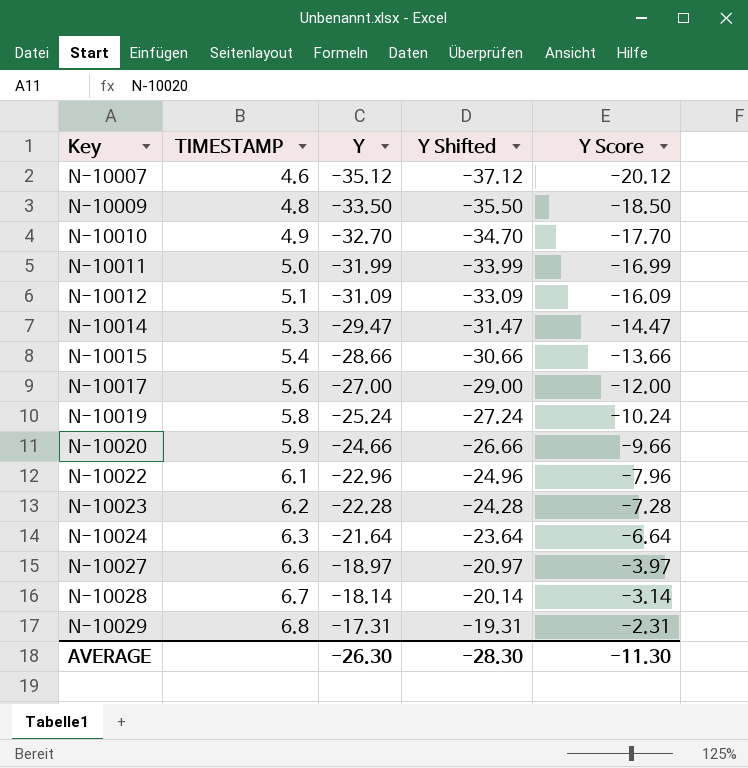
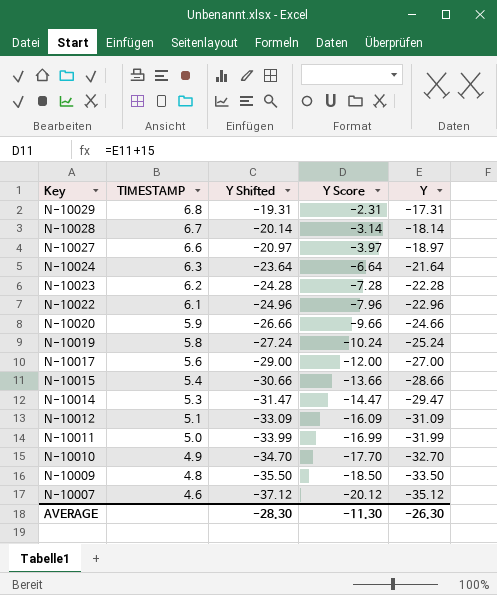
row order: Key ascending -> Key descending
column Y | position: 3 -> 5

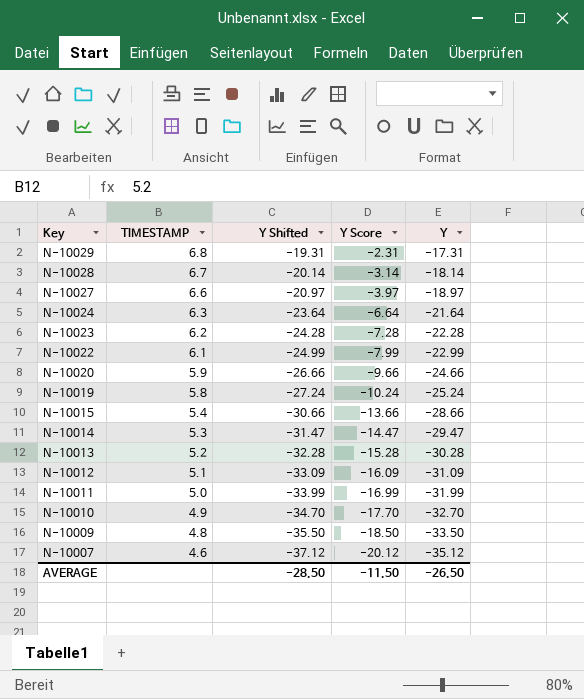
row N-10017: 5.6 | -29.00 | -12.00 | -27.00 -> none
N-10022 | Y Shifted: -24.96 -> -24.99
N-10022 | Y Score: -7.96 -> -7.99
N-10022 | Y: -22.96 -> -22.99
row N-10013: none -> 5.2 | -32.28 | -15.28 | -30.28
AVERAGE | Y Shifted: -28.30 -> -28.50
AVERAGE | Y Score: -11.30 -> -11.50
AVERAGE | Y: -26.30 -> -26.50

